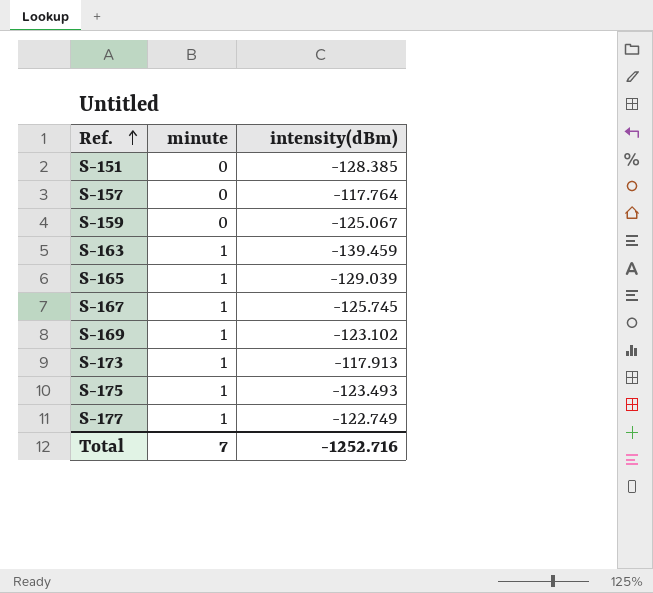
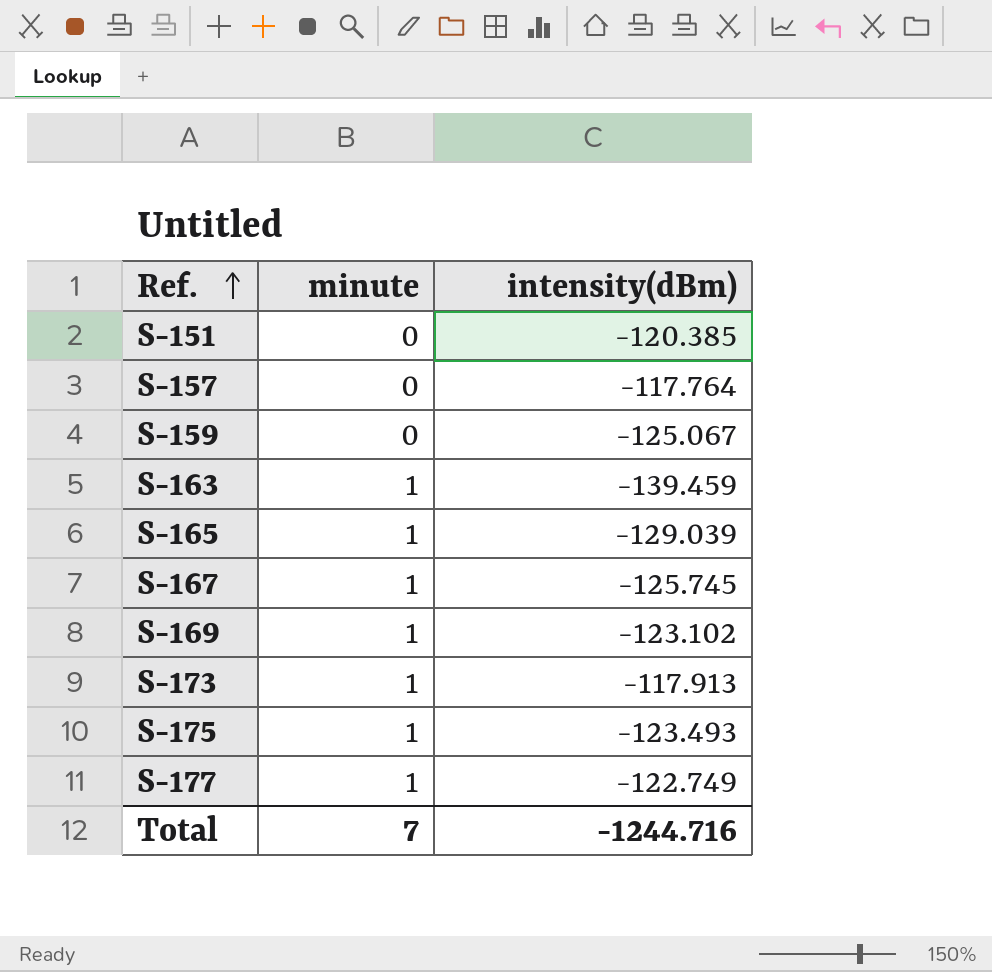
S-151 | intensity(dBm): -128.385 -> -120.385
Total | intensity(dBm): -1252.716 -> -1244.716

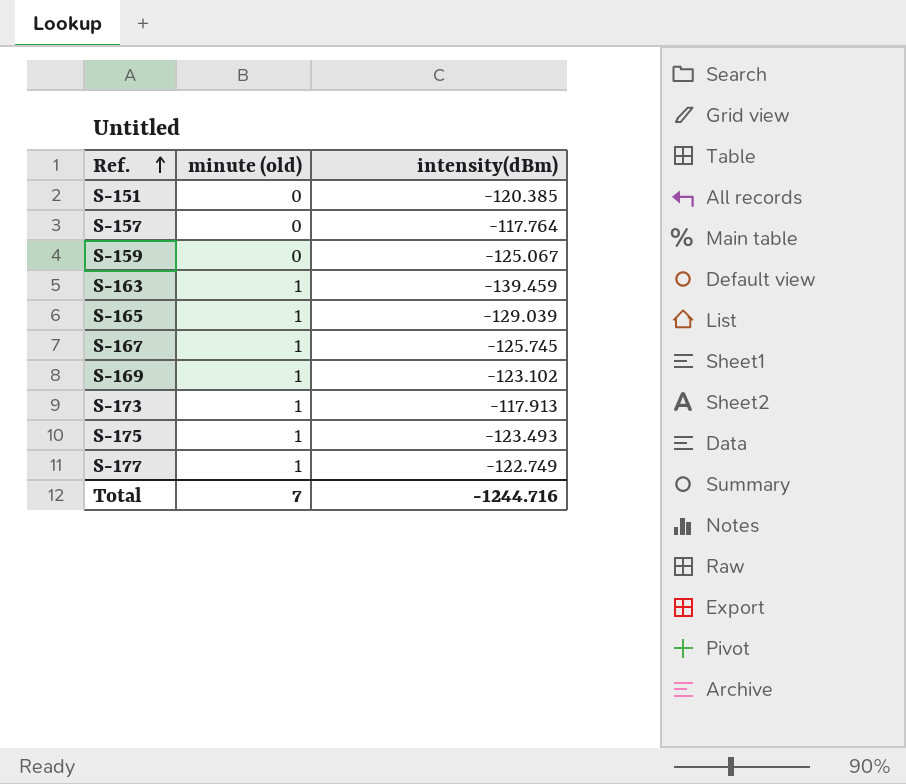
column name: minute -> minute (old)

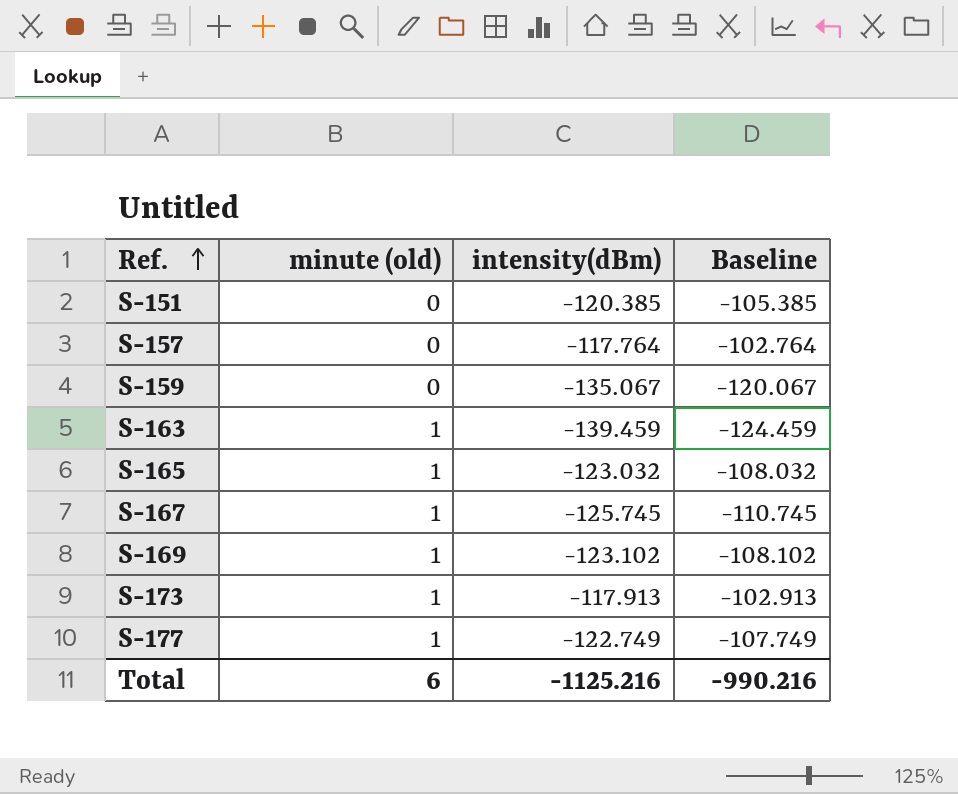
column Baseline | formula: none -> [intensity(dBm)] + 15
row S-175: 1 | -123.493 -> none
S-159 | intensity(dBm): -125.067 -> -135.067
S-165 | intensity(dBm): -129.039 -> -123.032
Total | minute (old): 7 -> 6
Total | intensity(dBm): -1244.716 -> -1125.216

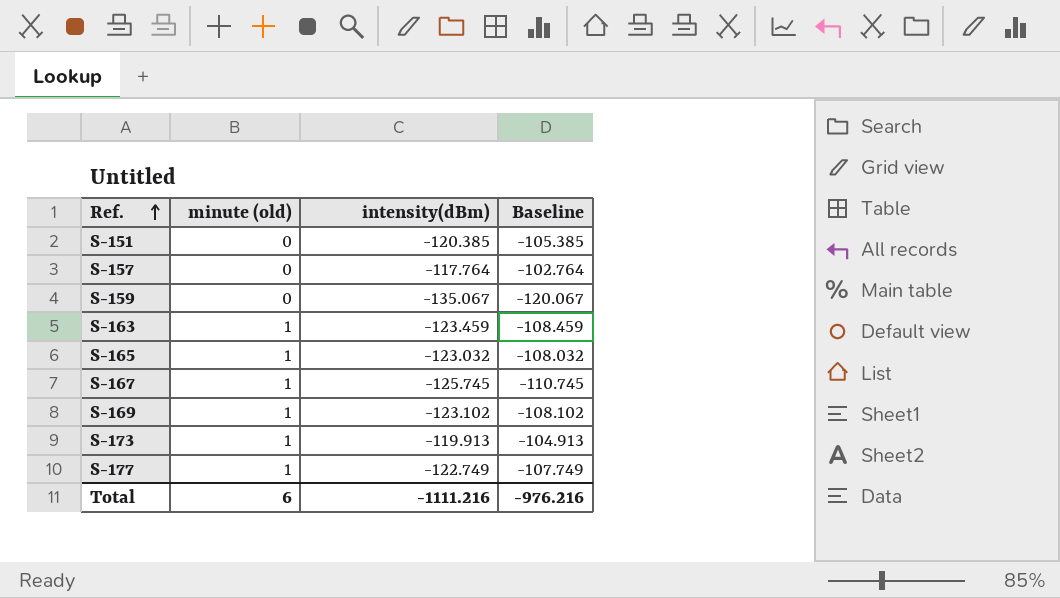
S-163 | intensity(dBm): -139.459 -> -123.459
S-163 | Baseline: -124.459 -> -108.459
S-173 | intensity(dBm): -117.913 -> -119.913
S-173 | Baseline: -102.913 -> -104.913
Total | intensity(dBm): -1125.216 -> -1111.216
Total | Baseline: -990.216 -> -976.216

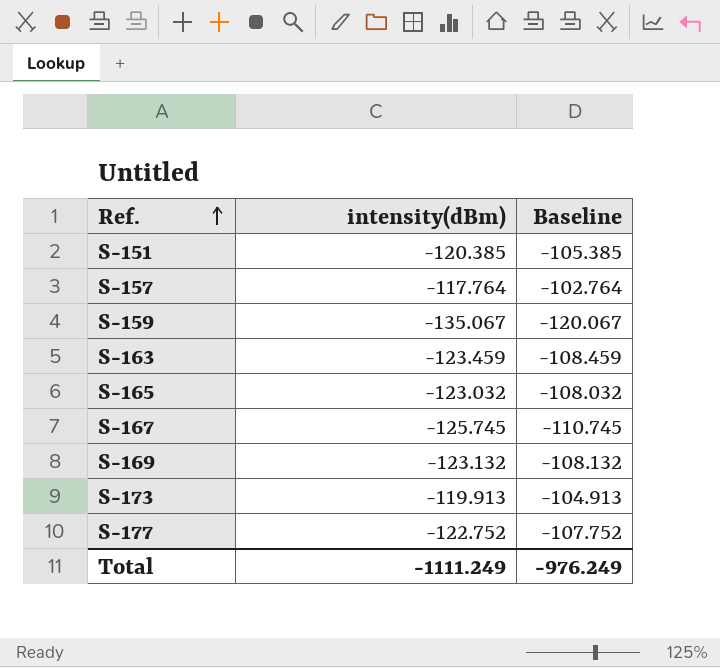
column minute (old) | position: 2 -> none
S-169 | intensity(dBm): -123.102 -> -123.132
S-169 | Baseline: -108.102 -> -108.132
S-177 | intensity(dBm): -122.749 -> -122.752
S-177 | Baseline: -107.749 -> -107.752
Total | intensity(dBm): -1111.216 -> -1111.249
Total | Baseline: -976.216 -> -976.249

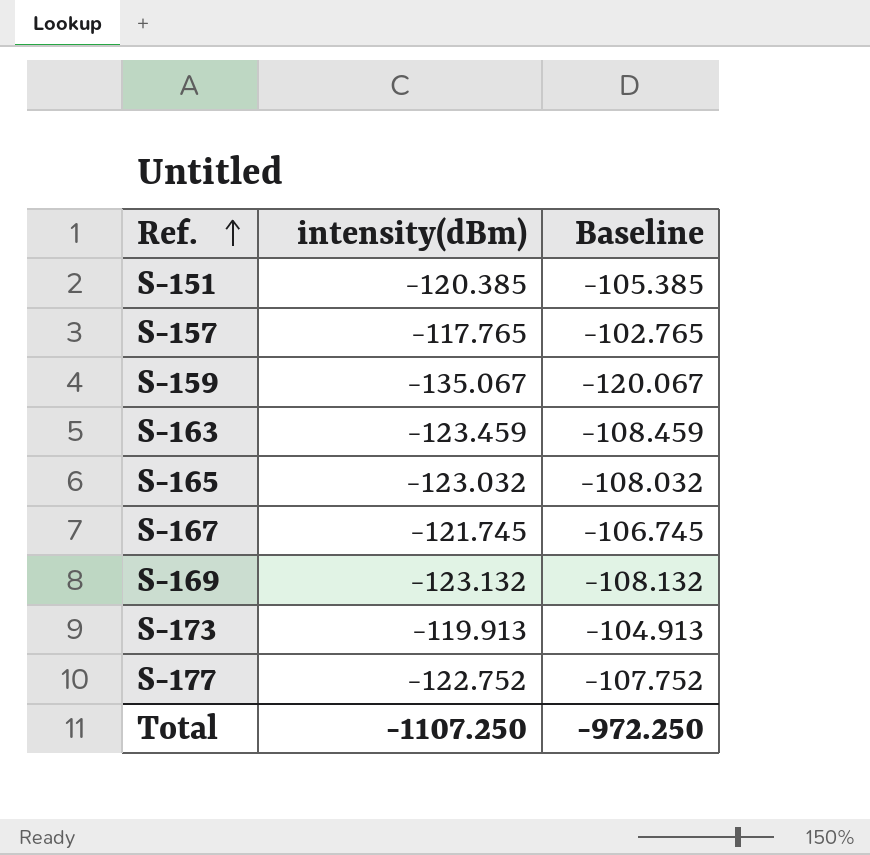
S-157 | intensity(dBm): -117.764 -> -117.765
S-157 | Baseline: -102.764 -> -102.765
S-167 | intensity(dBm): -125.745 -> -121.745
S-167 | Baseline: -110.745 -> -106.745
Total | intensity(dBm): -1111.249 -> -1107.250
Total | Baseline: -976.249 -> -972.250

